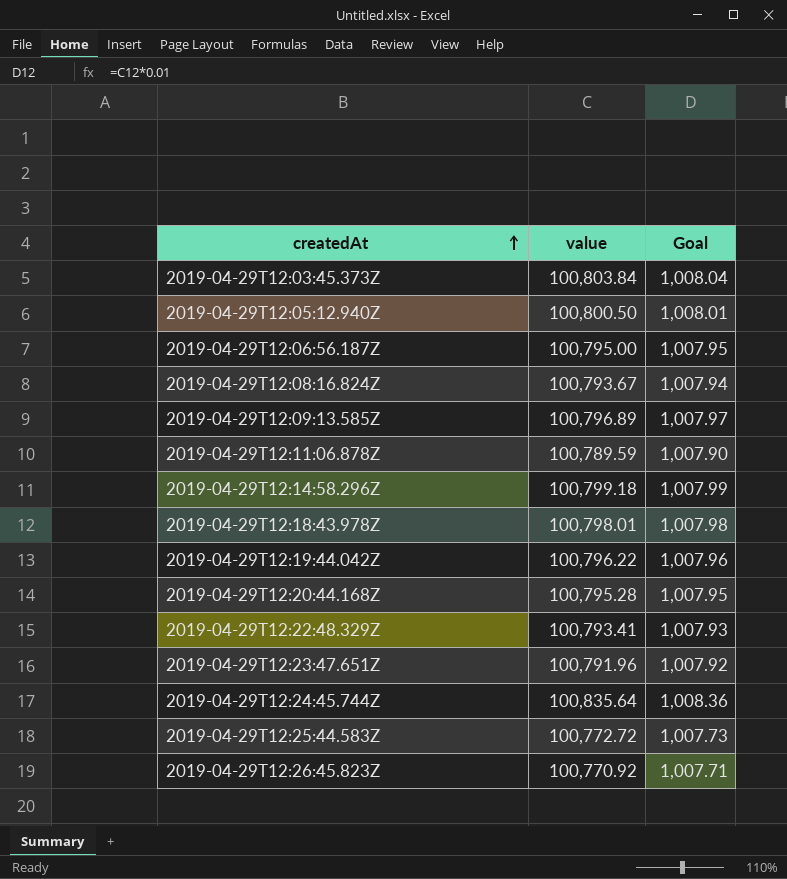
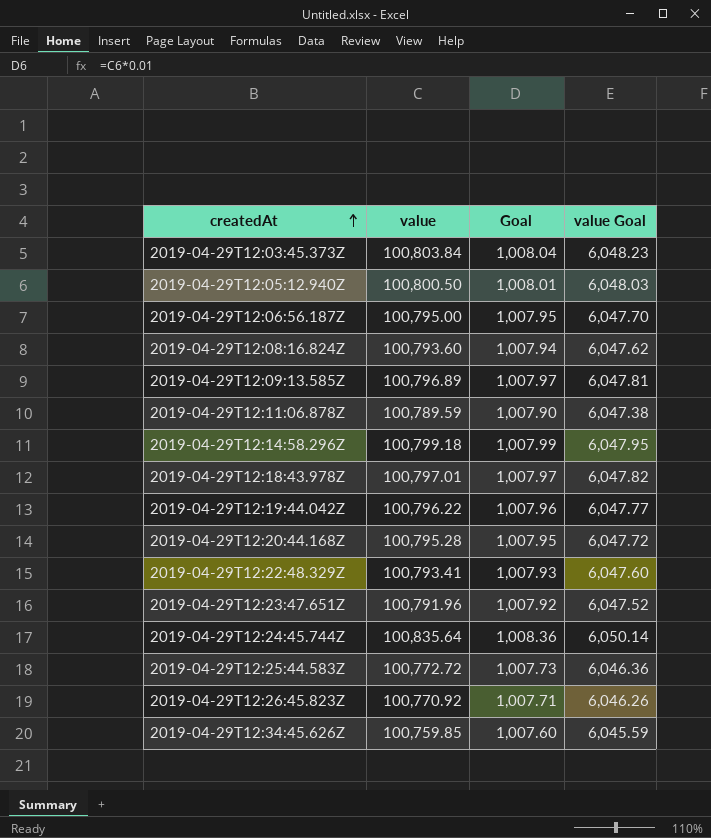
column value Goal | formula: none -> [value] * 0.06
2019-04-29T12:08:16.824Z | value: 100,793.67 -> 100,793.60
2019-04-29T12:18:43.978Z | value: 100,798.01 -> 100,797.01
2019-04-29T12:18:43.978Z | Goal: 1,007.98 -> 1,007.97
row 2019-04-29T12:34:45.626Z: none -> 100,759.85 | 1,007.60 | 6,045.59

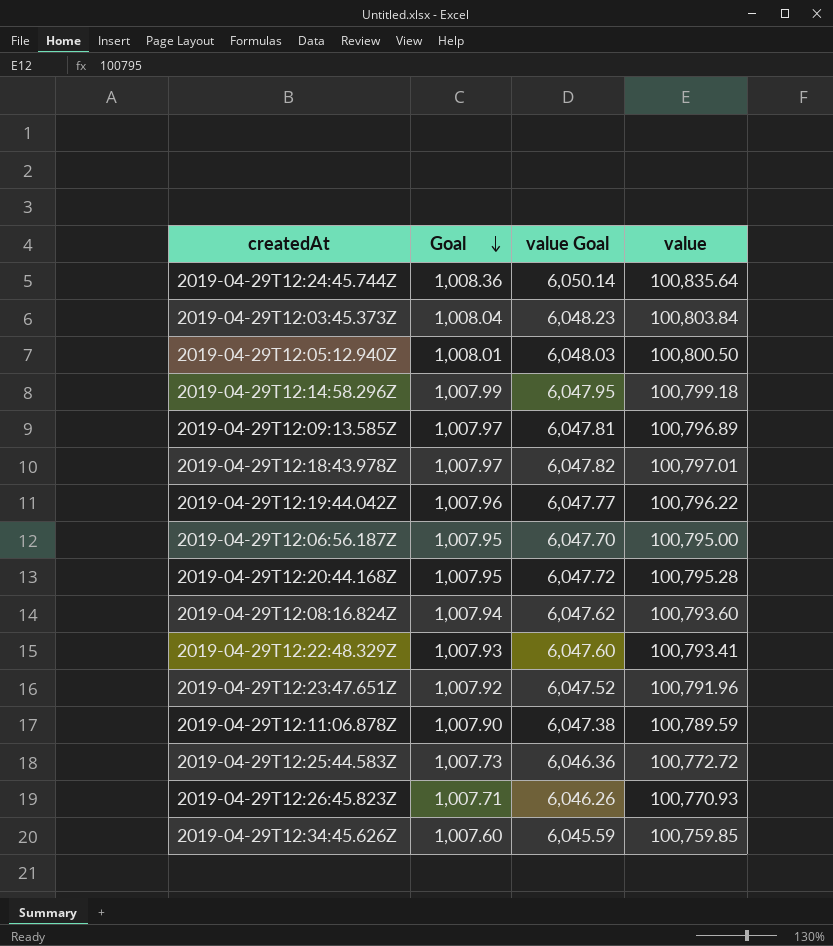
row order: createdAt ascending -> Goal descending
column value | position: 2 -> 4
2019-04-29T12:26:45.823Z | value: 100,770.92 -> 100,770.93

